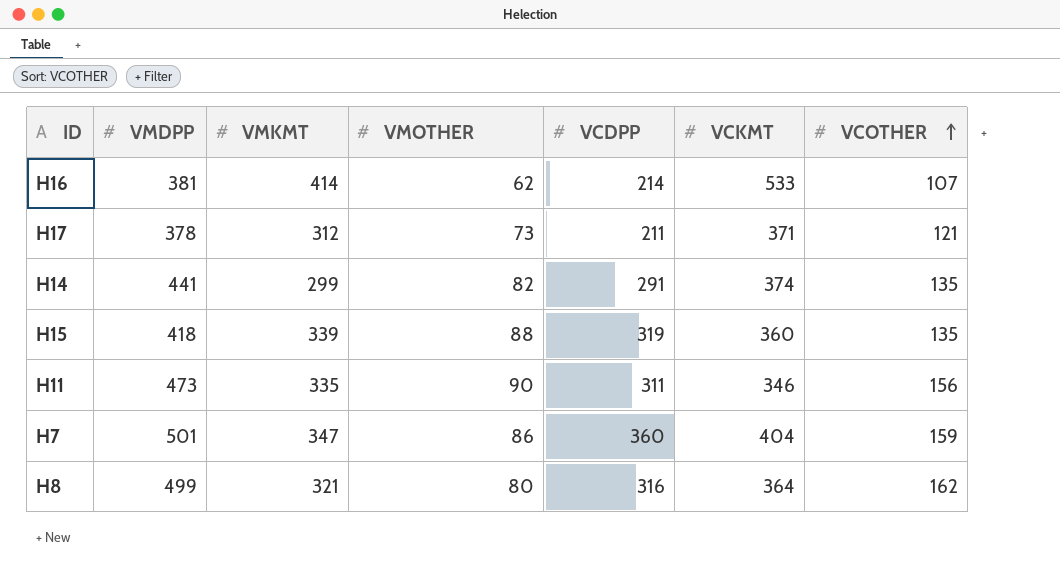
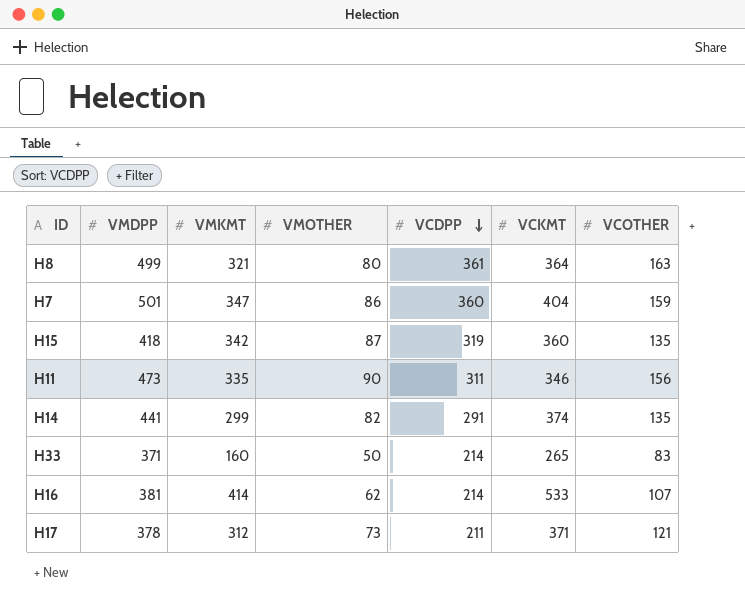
row order: VCOTHER ascending -> VCDPP descending
H8 | VCDPP: 316 -> 361
H8 | VCOTHER: 162 -> 163
H15 | VMKMT: 339 -> 342
H15 | VMOTHER: 88 -> 87
row H33: none -> 371 | 160 | 50 | 214 | 265 | 83

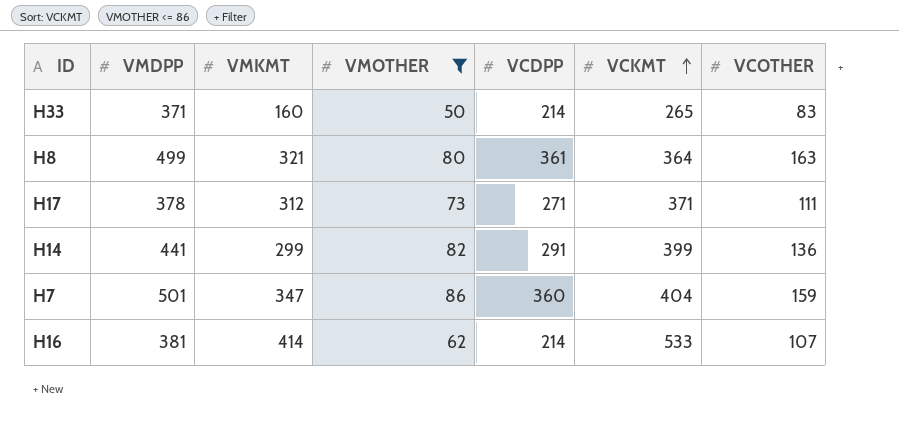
filter: none -> VMOTHER <= 86
row order: VCDPP descending -> VCKMT ascending
H17 | VCDPP: 211 -> 271
H17 | VCOTHER: 121 -> 111
H14 | VCKMT: 374 -> 399
H14 | VCOTHER: 135 -> 136

